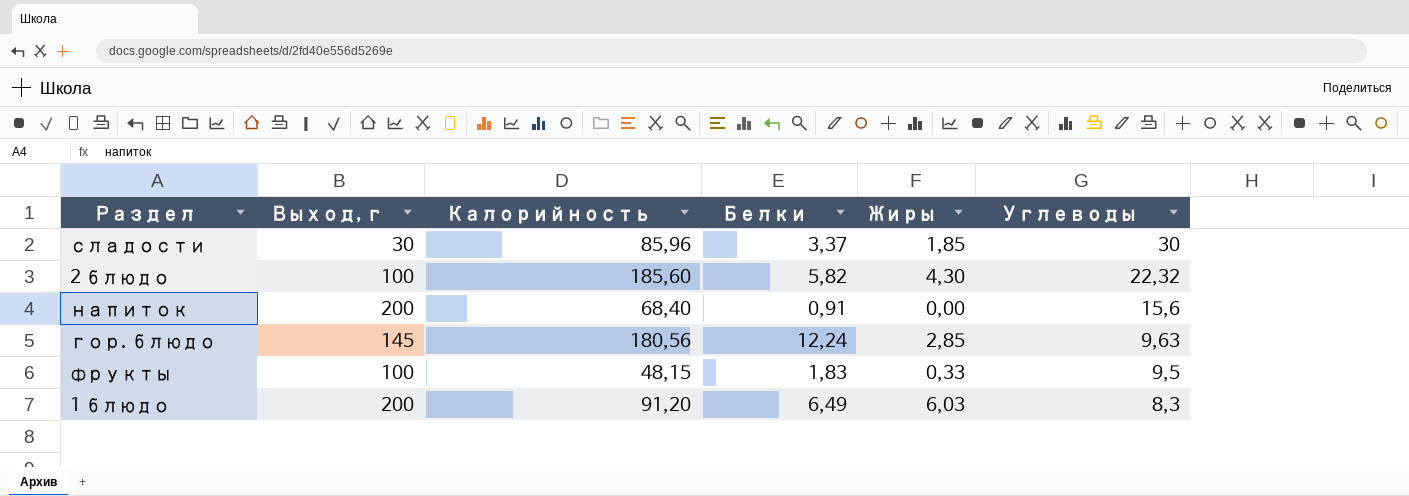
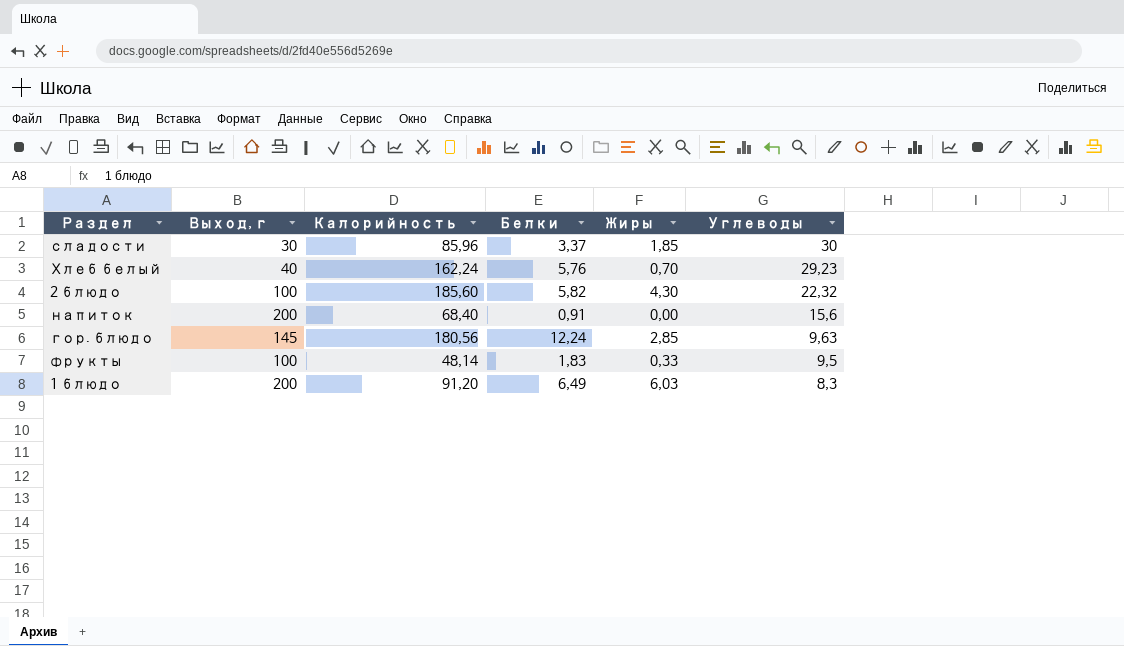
row Хлеб белый: none -> 40 | 162,24 | 5,76 | 0,70 | 29,23
фрукты | Калорийность: 48,15 -> 48,14

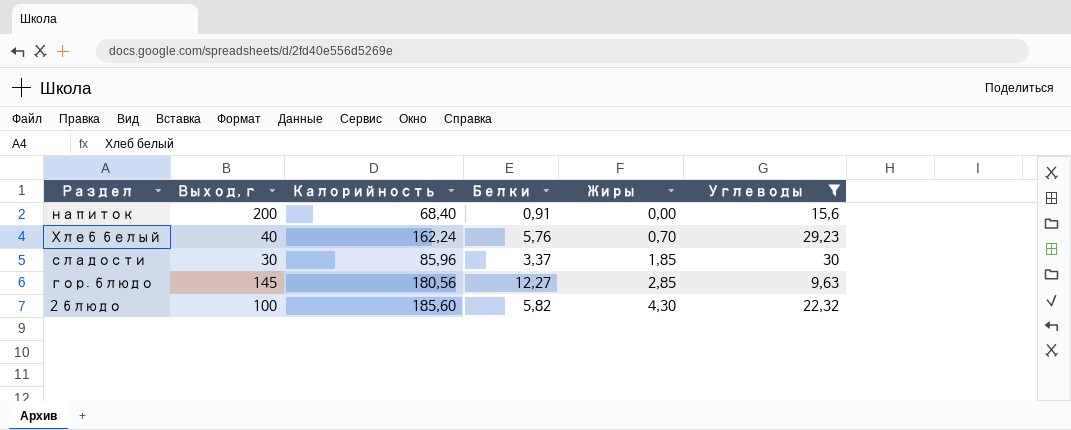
filter: none -> Углеводы >= 9,63
row order: Углеводы descending -> Жиры ascending
гор. блюдо | Белки: 12,24 -> 12,27

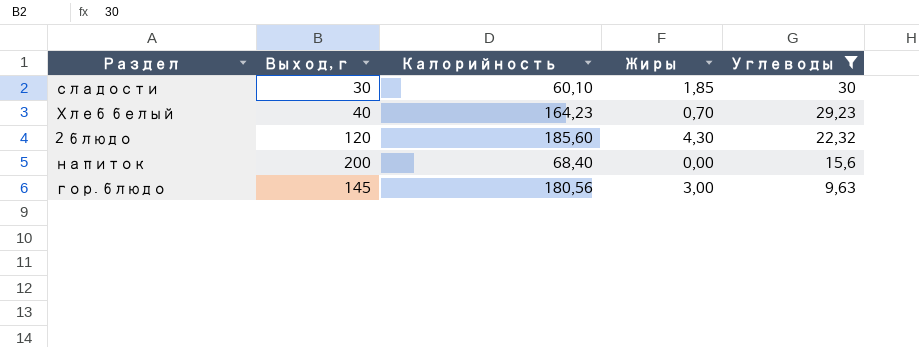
row order: Жиры ascending -> Углеводы descending
column Белки | position: 4 -> none
сладости | Калорийность: 85,96 -> 60,10
Хлеб белый | Калорийность: 162,24 -> 164,23
2 блюдо | Выход, г: 100 -> 120
гор. блюдо | Жиры: 2,85 -> 3,00

